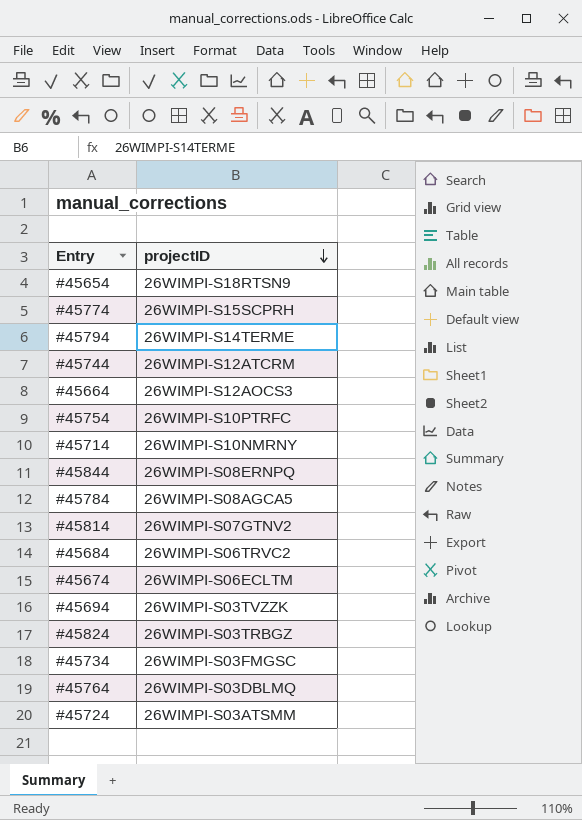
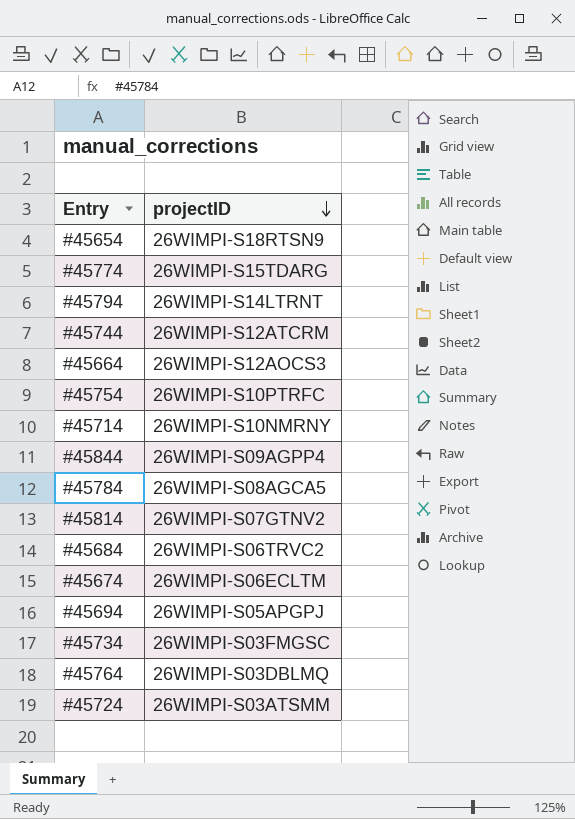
row #45824: 26WIMPI-S03TRBGZ -> none
#45774 | projectID: 26WIMPI-S15SCPRH -> 26WIMPI-S15TDARG
#45794 | projectID: 26WIMPI-S14TERME -> 26WIMPI-S14LTRNT
#45844 | projectID: 26WIMPI-S08ERNPQ -> 26WIMPI-S09AGPP4
#45694 | projectID: 26WIMPI-S03TVZZK -> 26WIMPI-S05APGPJ

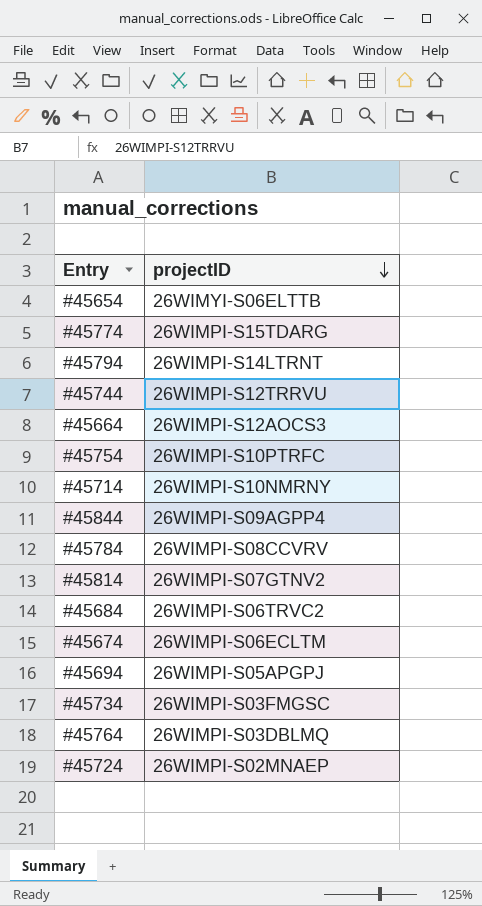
#45654 | projectID: 26WIMPI-S18RTSN9 -> 26WIMYI-S06ELTTB
#45744 | projectID: 26WIMPI-S12ATCRM -> 26WIMPI-S12TRRVU
#45784 | projectID: 26WIMPI-S08AGCA5 -> 26WIMPI-S08CCVRV
#45724 | projectID: 26WIMPI-S03ATSMM -> 26WIMPI-S02MNAEP

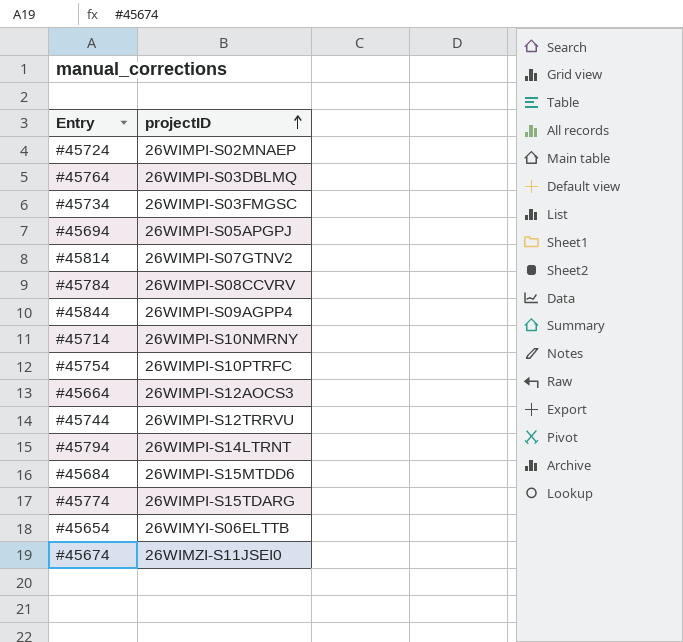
row order: projectID descending -> projectID ascending
#45684 | projectID: 26WIMPI-S06TRVC2 -> 26WIMPI-S15MTDD6
#45674 | projectID: 26WIMPI-S06ECLTM -> 26WIMZI-S11JSEI0

